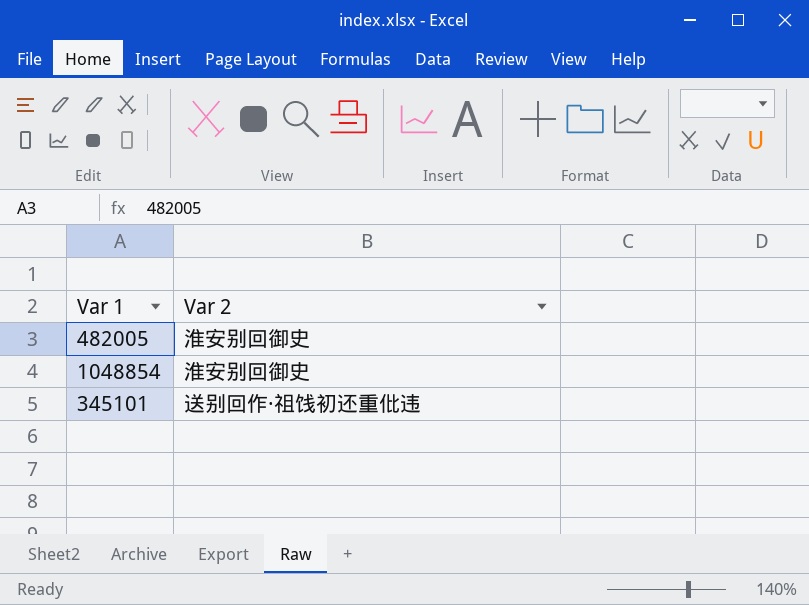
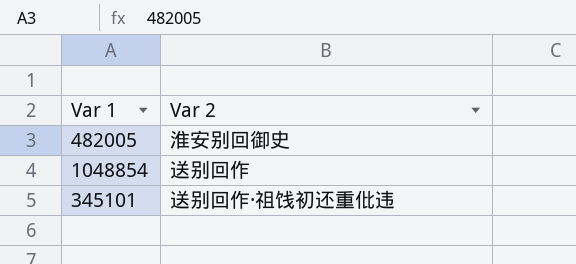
1048854 | Var 2: 淮安别回御史 -> 送别回作

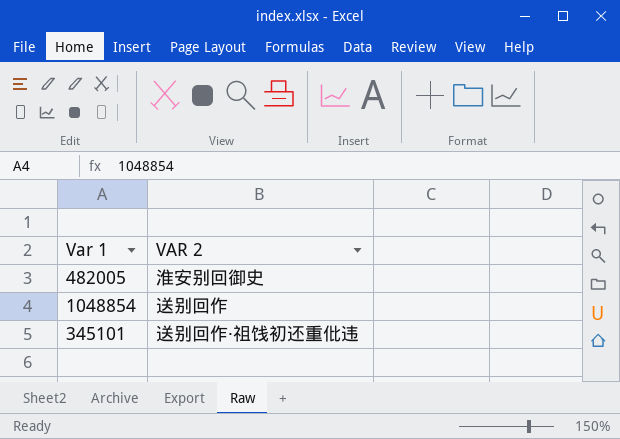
column name: Var 2 -> VAR 2

